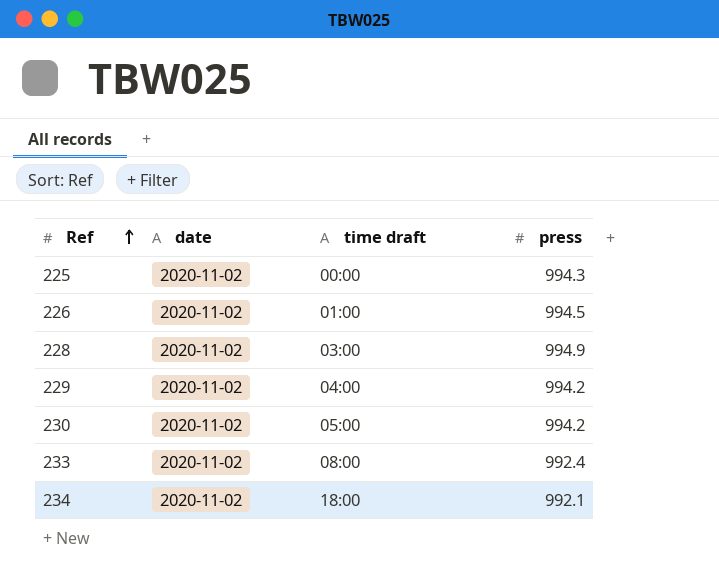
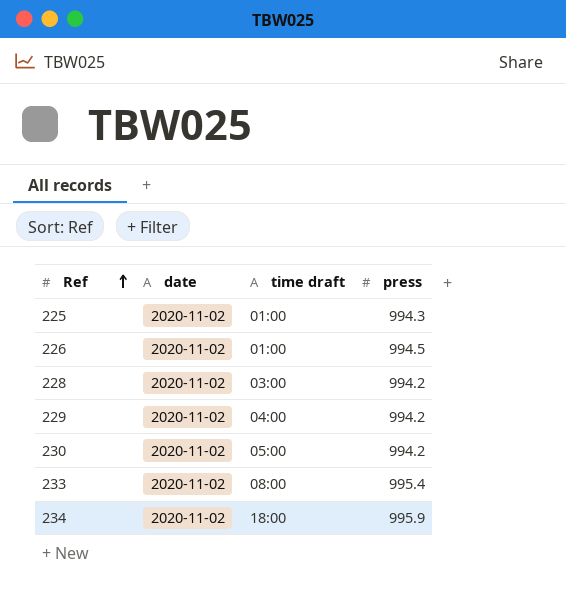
225 | time draft: 00:00 -> 01:00
228 | press: 994.9 -> 994.2
233 | press: 992.4 -> 995.4
234 | press: 992.1 -> 995.9

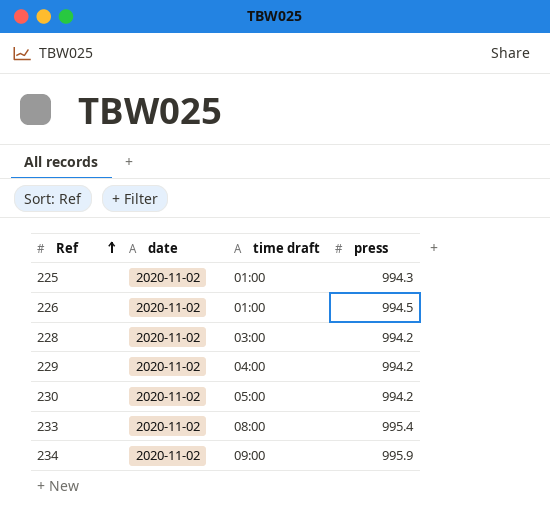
234 | time draft: 18:00 -> 09:00

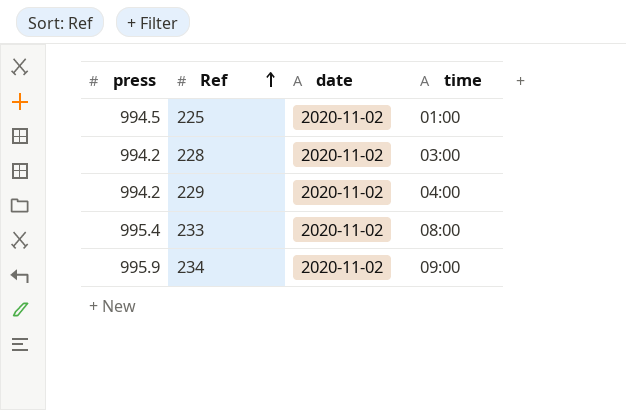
column press | position: 4 -> 1
column name: time draft -> time
row 226: 2020-11-02 | 01:00 | 994.5 -> none
row 230: 2020-11-02 | 05:00 | 994.2 -> none
225 | press: 994.3 -> 994.5

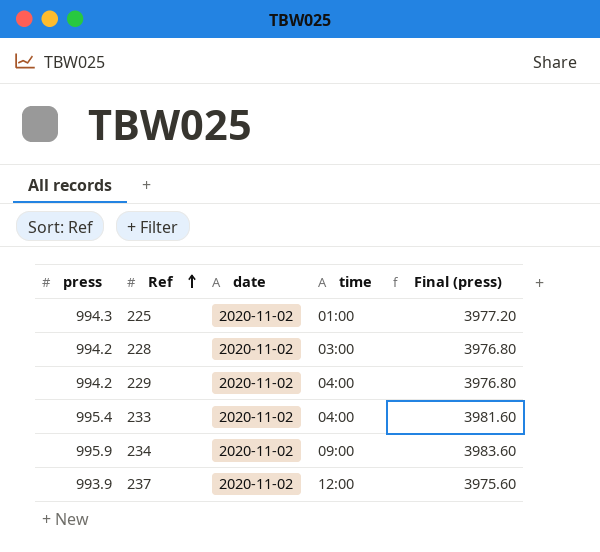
column Final (press) | formula: none -> [press] * 4
225 | press: 994.5 -> 994.3
233 | time: 08:00 -> 04:00
row 237: none -> 993.9 | 2020-11-02 | 12:00 | 3975.60

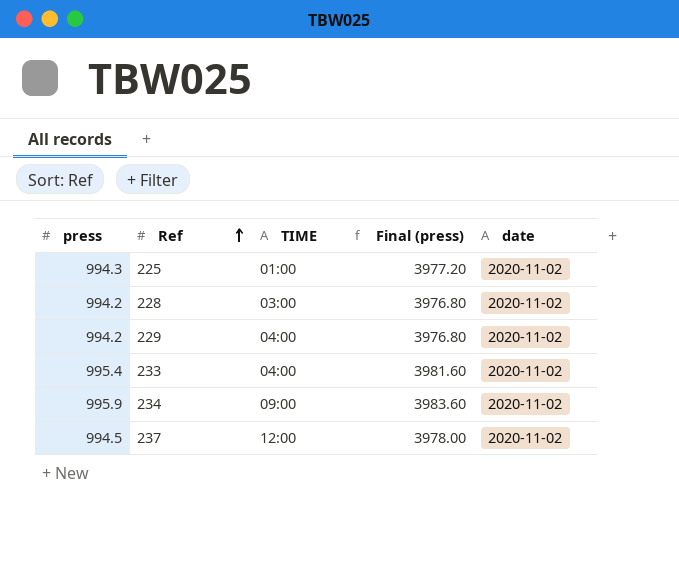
column name: time -> TIME
column date | position: 3 -> 5
237 | press: 993.9 -> 994.5
237 | Final (press): 3975.60 -> 3978.00

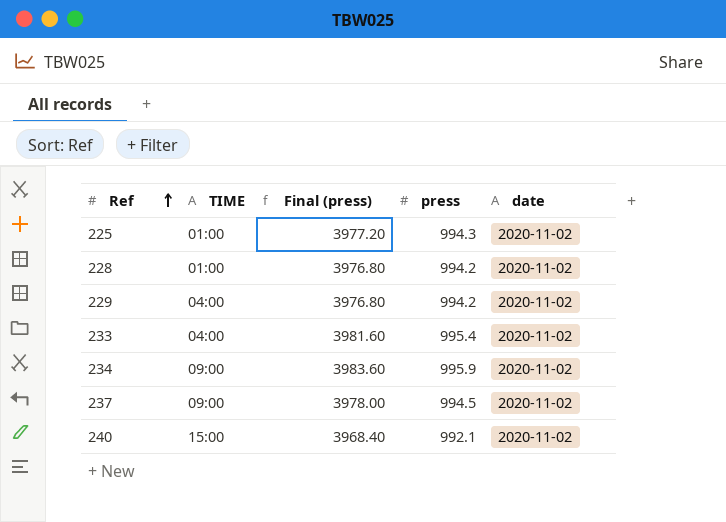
column press | position: 1 -> 4
228 | TIME: 03:00 -> 01:00
237 | TIME: 12:00 -> 09:00
row 240: none -> 15:00 | 3968.40 | 992.1 | 2020-11-02

